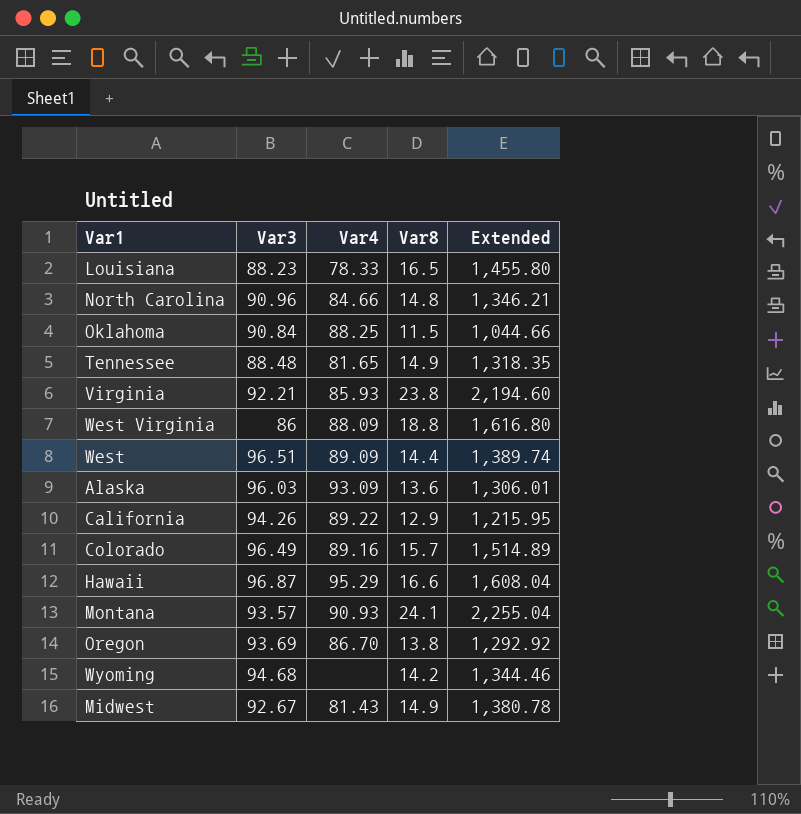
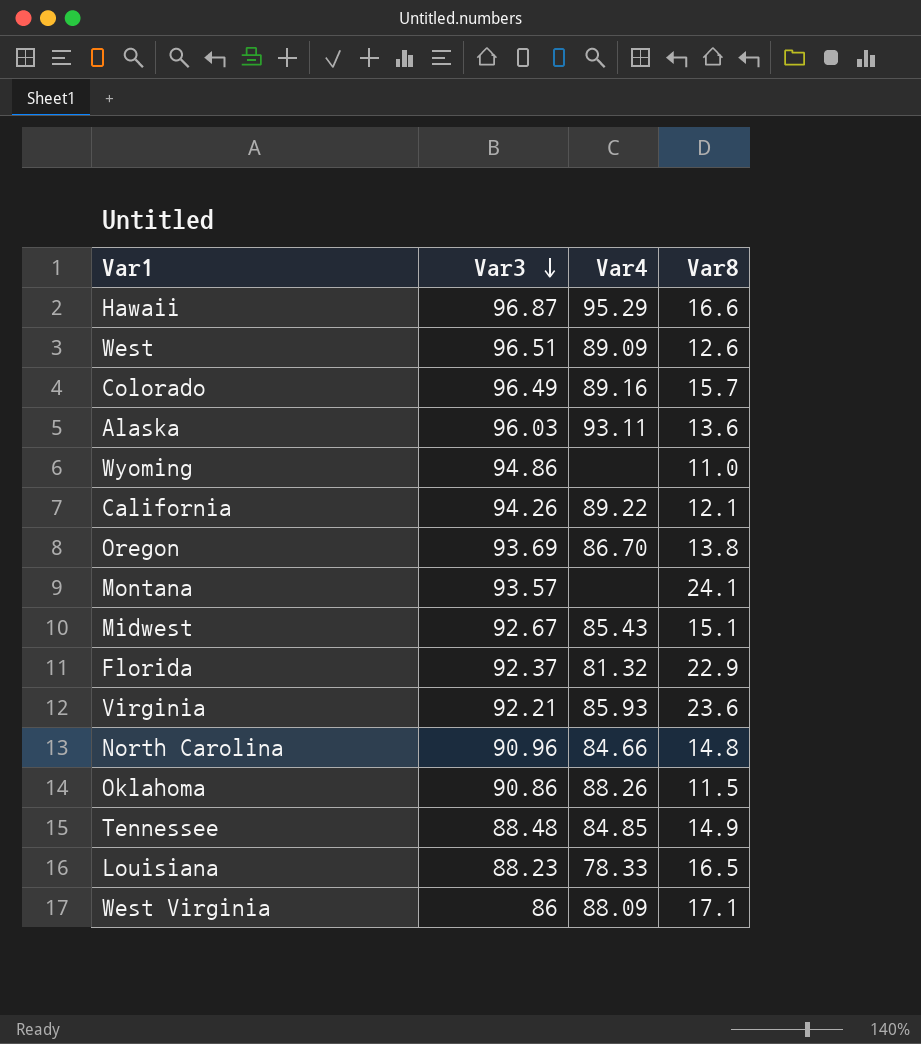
row order: none -> Var3 descending
column Extended | formula: [Var3] * [Var8] -> none
West | Var8: 14.4 -> 12.6
Alaska | Var4: 93.09 -> 93.11
Wyoming | Var3: 94.68 -> 94.86
Wyoming | Var8: 14.2 -> 11.0
California | Var8: 12.9 -> 12.1
Montana | Var4: 90.93 -> none
Midwest | Var4: 81.43 -> 85.43
Midwest | Var8: 14.9 -> 15.1
row Florida: none -> 92.37 | 81.32 | 22.9
Virginia | Var8: 23.8 -> 23.6
Oklahoma | Var3: 90.84 -> 90.86
Oklahoma | Var4: 88.25 -> 88.26
Tennessee | Var4: 81.65 -> 84.85
West Virginia | Var8: 18.8 -> 17.1

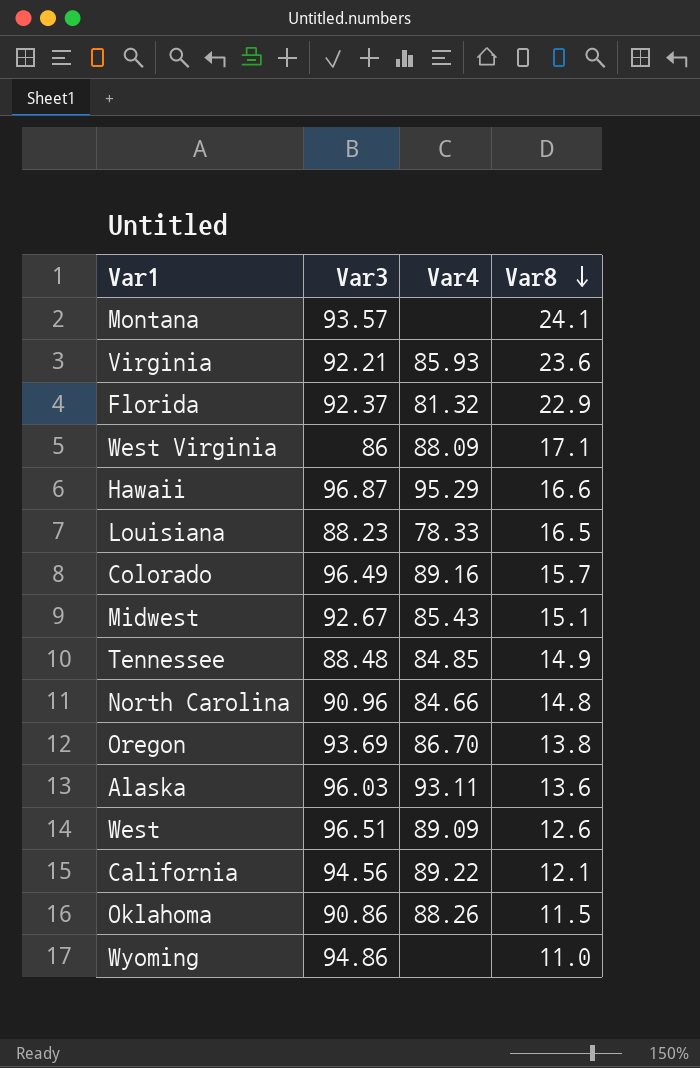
row order: Var3 descending -> Var8 descending
California | Var3: 94.26 -> 94.56

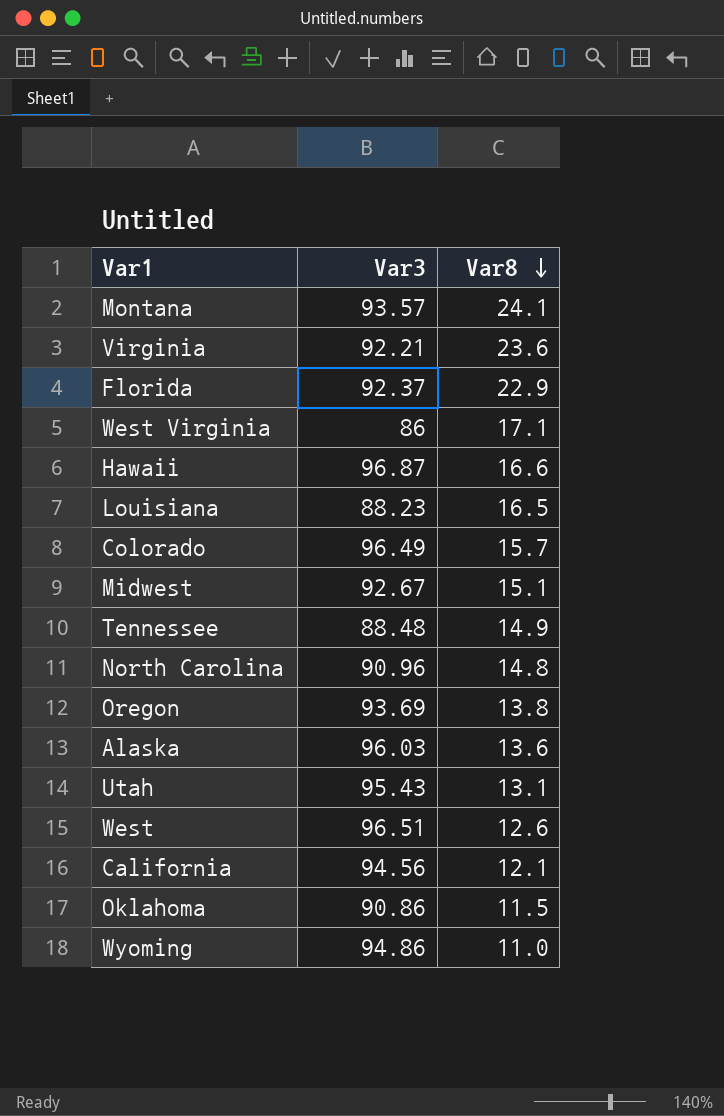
column Var4 | position: 3 -> none
row Utah: none -> 95.43 | 13.1

